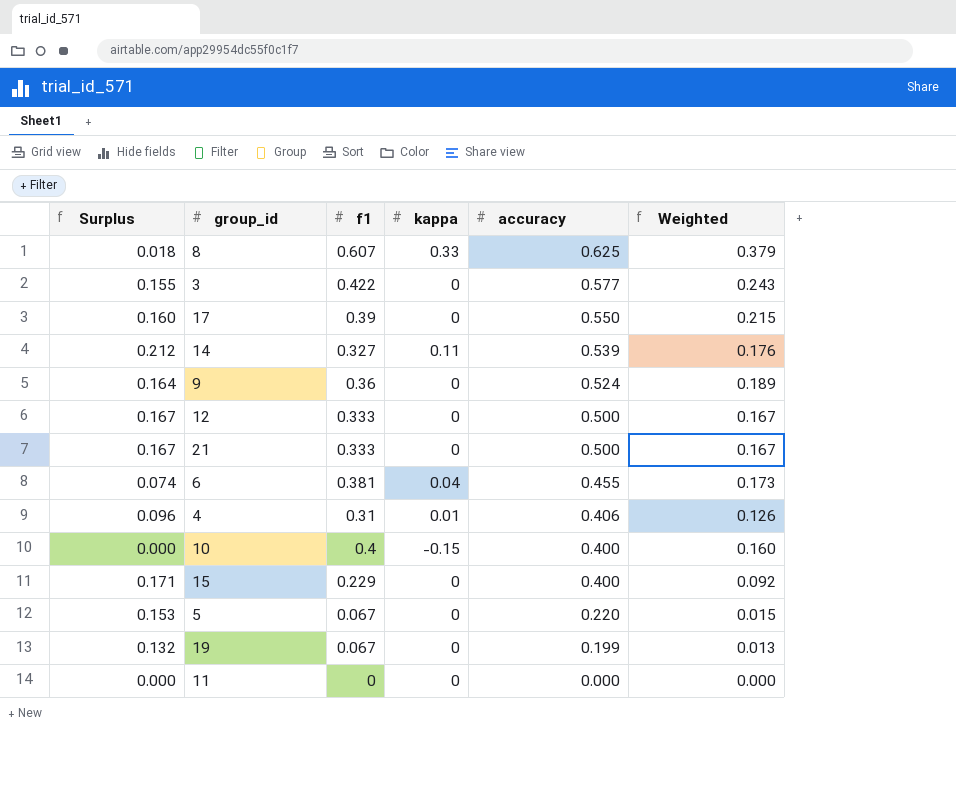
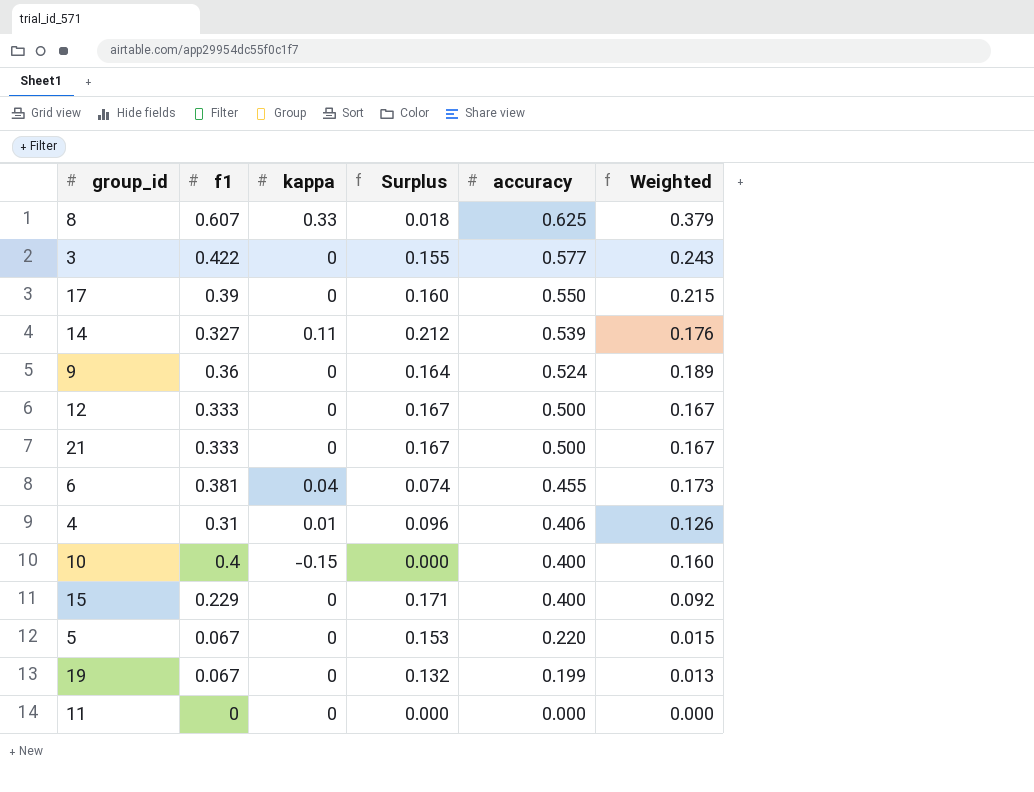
column Surplus | position: 1 -> 4

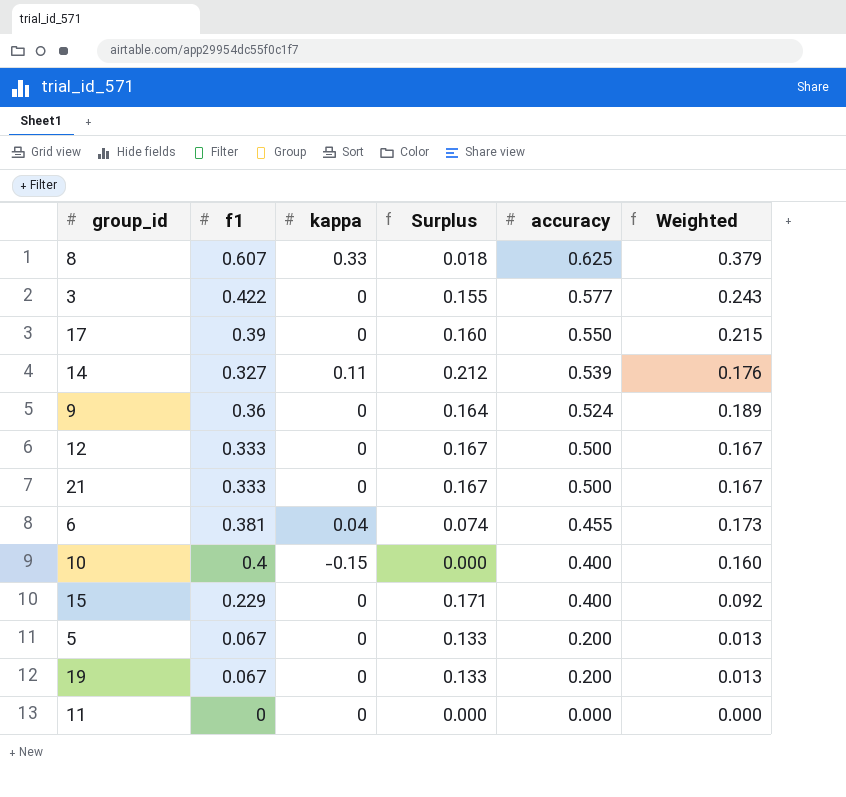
row 4: 0.31 | 0.01 | 0.096 | 0.406 | 0.126 -> none
5 | Surplus: 0.153 -> 0.133
5 | accuracy: 0.220 -> 0.200
5 | Weighted: 0.015 -> 0.013
19 | Surplus: 0.132 -> 0.133
19 | accuracy: 0.199 -> 0.200

